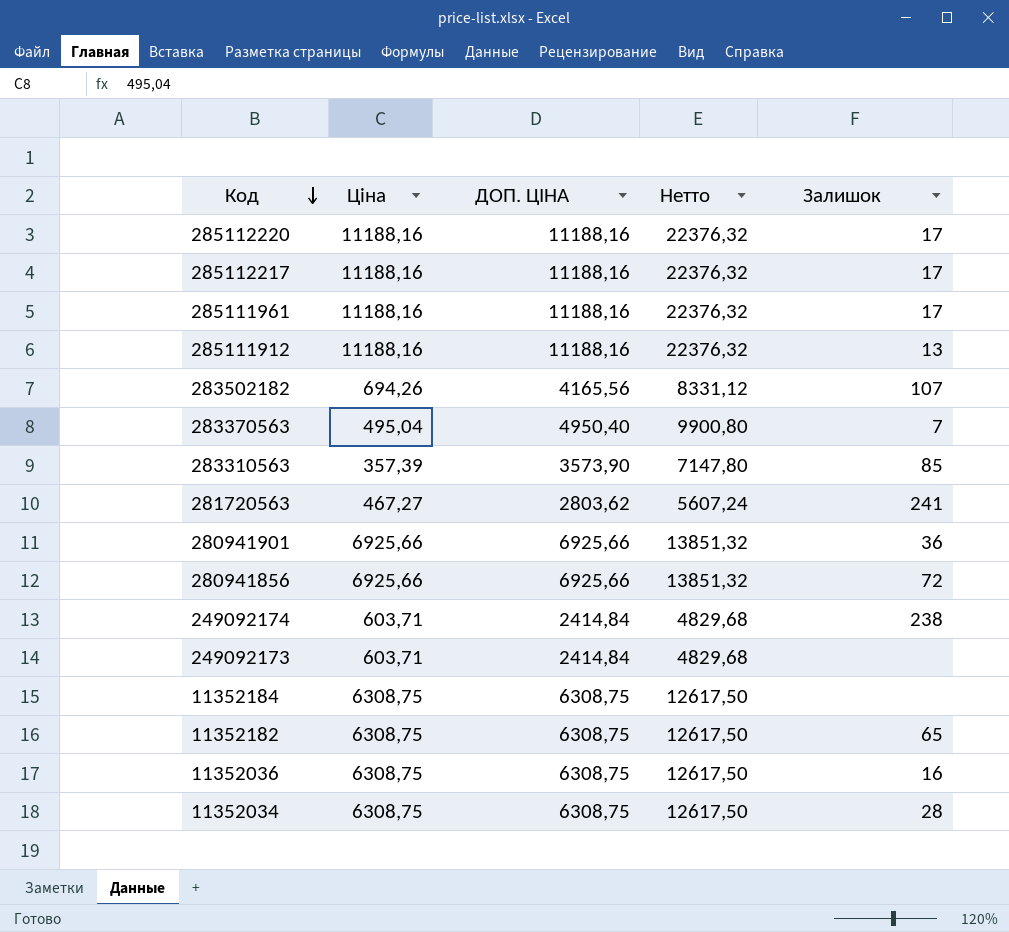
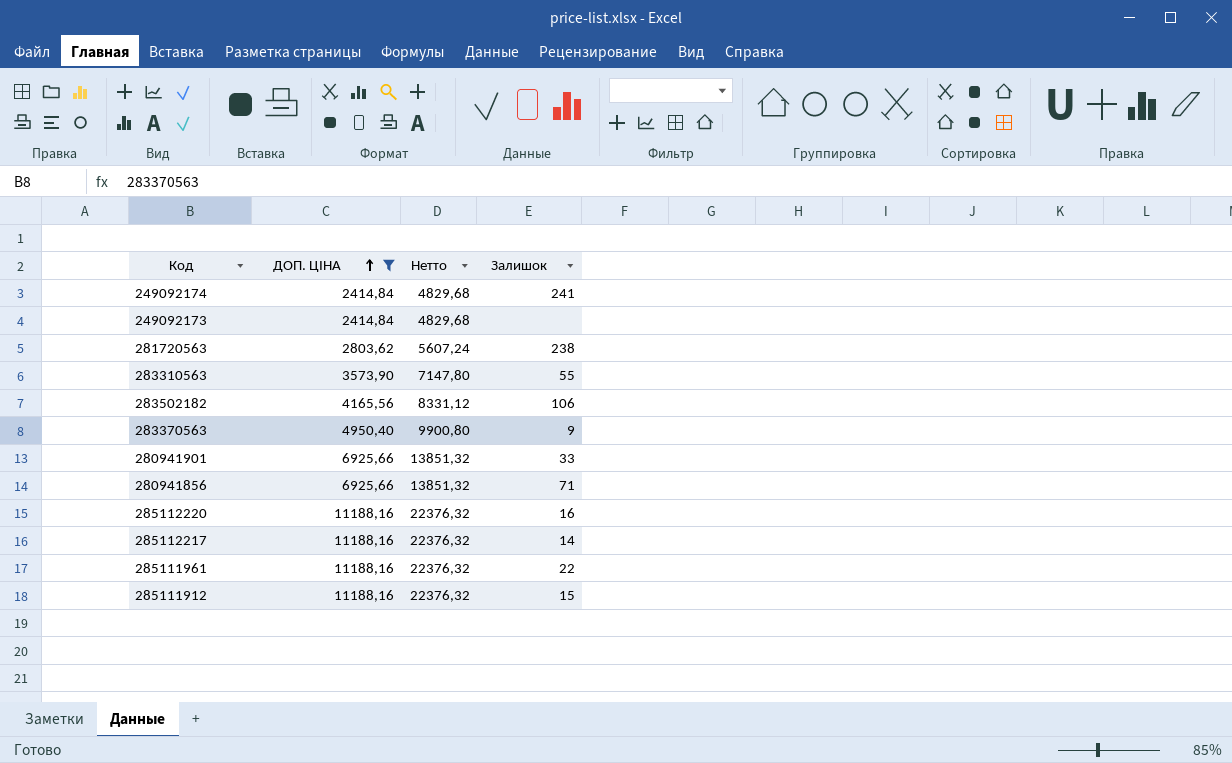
filter: none -> ДОП. ЦІНА != 6308,75
row order: Код descending -> ДОП. ЦІНА ascending
column Ціна | position: 2 -> none
249092174 | Залишок: 238 -> 241
281720563 | Залишок: 241 -> 238
283310563 | Залишок: 85 -> 55
283502182 | Залишок: 107 -> 106
283370563 | Залишок: 7 -> 9
280941901 | Залишок: 36 -> 33
280941856 | Залишок: 72 -> 71
285112220 | Залишок: 17 -> 16
285112217 | Залишок: 17 -> 14
285111961 | Залишок: 17 -> 22
285111912 | Залишок: 13 -> 15

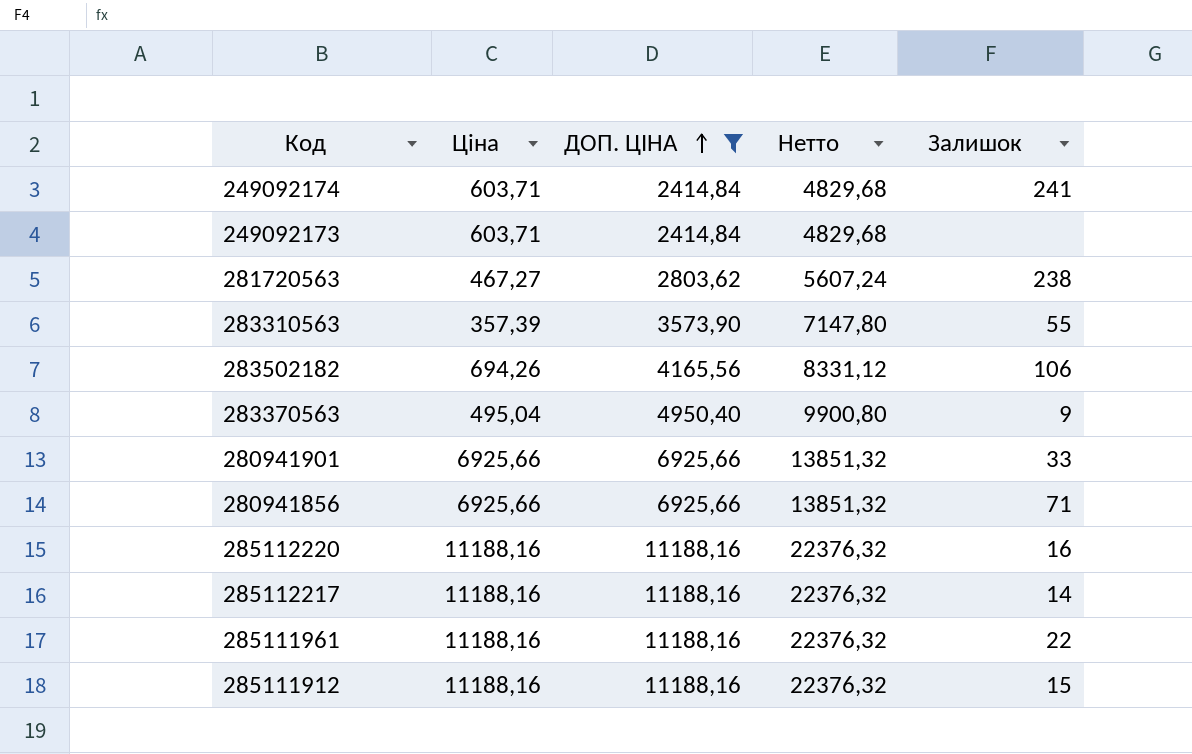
column Ціна | position: none -> 2

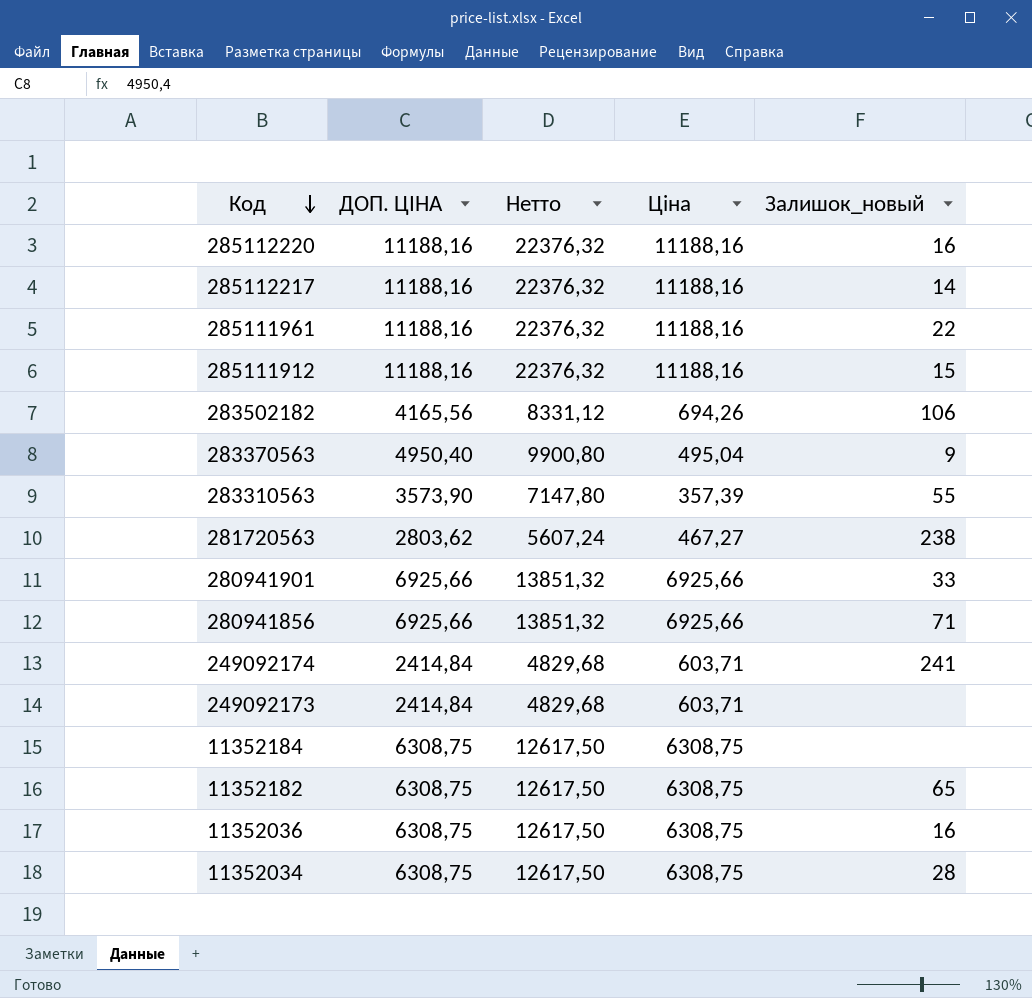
filter: ДОП. ЦІНА != 6308,75 -> none
row order: ДОП. ЦІНА ascending -> Код descending
column Ціна | position: 2 -> 4
column name: Залишок -> Залишок_новый

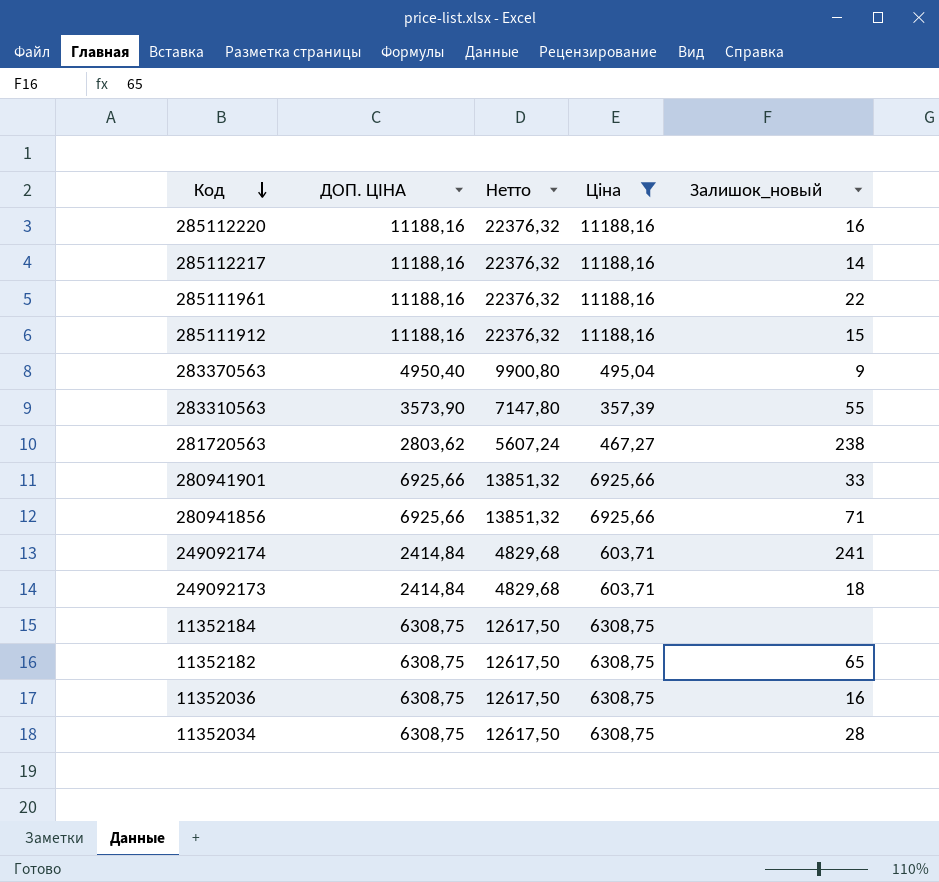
filter: none -> Ціна != 694,26
249092173 | Залишок_новый: none -> 18

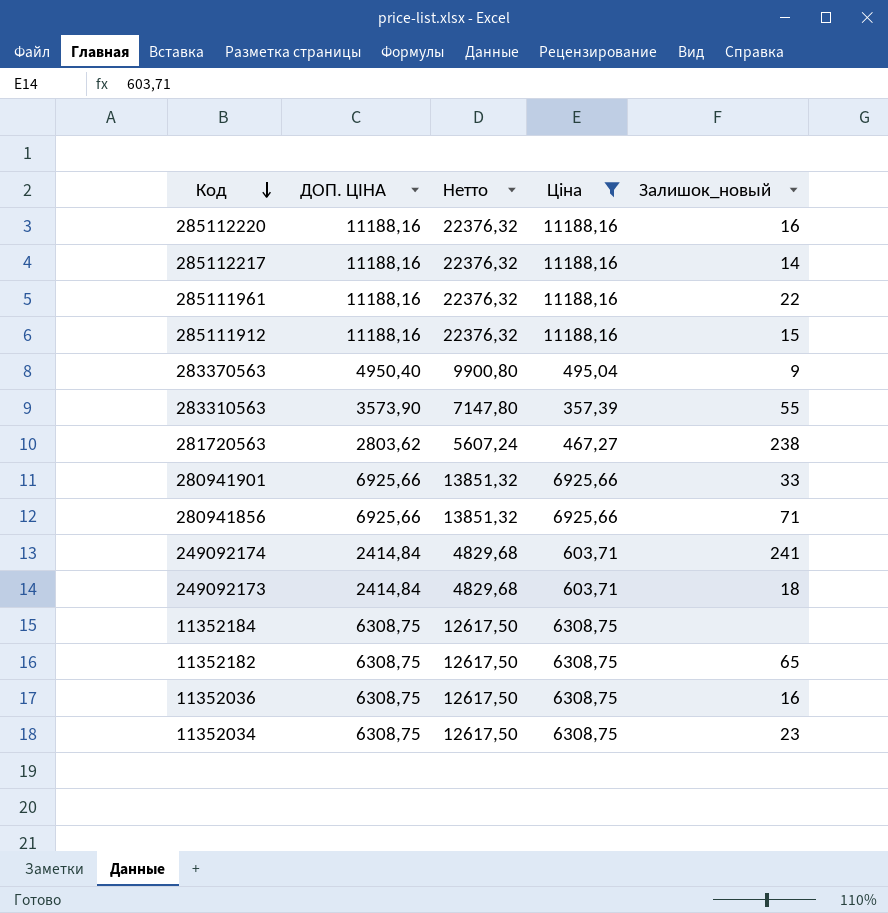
11352034 | Залишок_новый: 28 -> 23

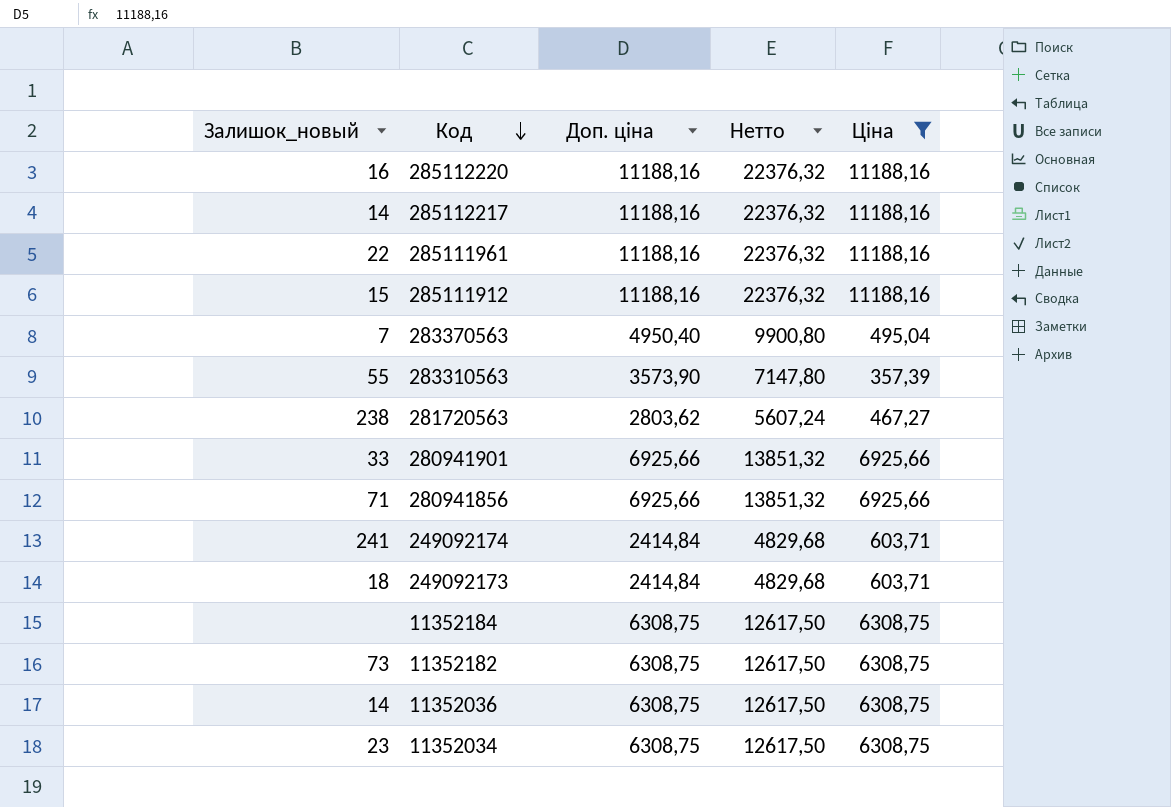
column Залишок_новый | position: 5 -> 1
column name: ДОП. ЦІНА -> Доп. ціна
283370563 | Залишок_новый: 9 -> 7
11352182 | Залишок_новый: 65 -> 73
11352036 | Залишок_новый: 16 -> 14

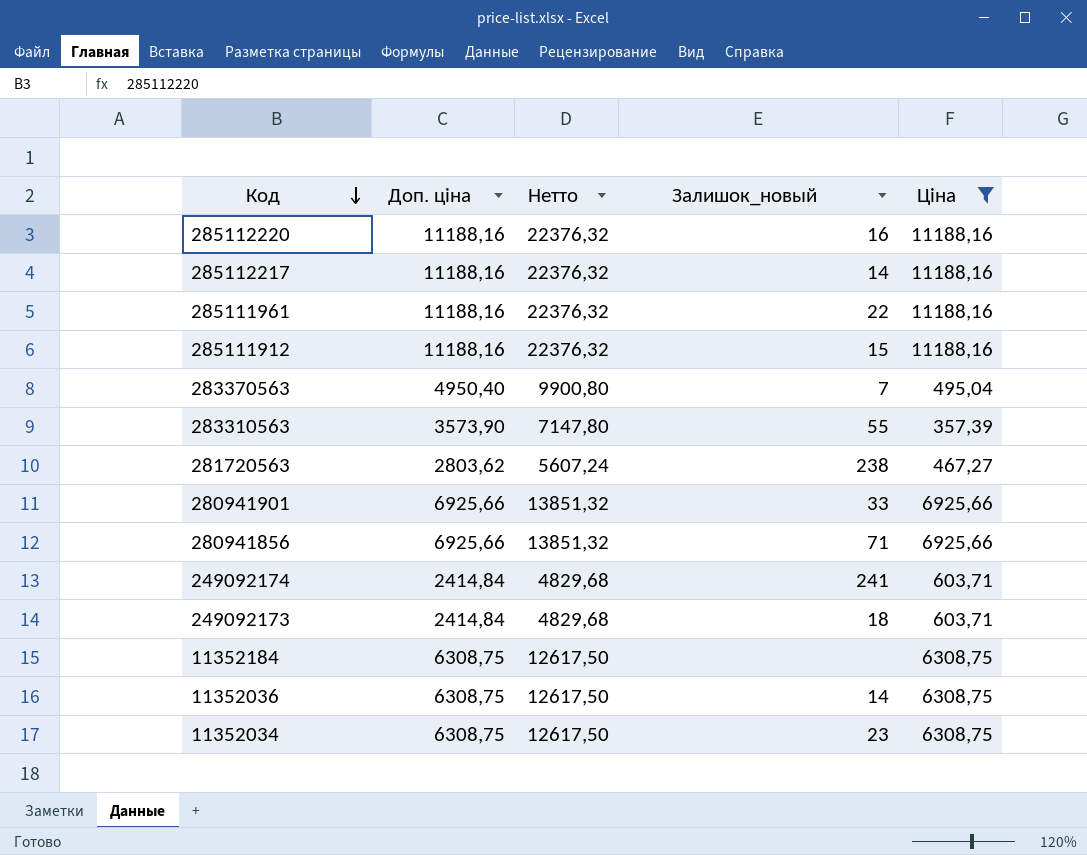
column Залишок_новый | position: 1 -> 4
row 11352182: 73 | 6308,75 | 12617,50 | 6308,75 -> none

